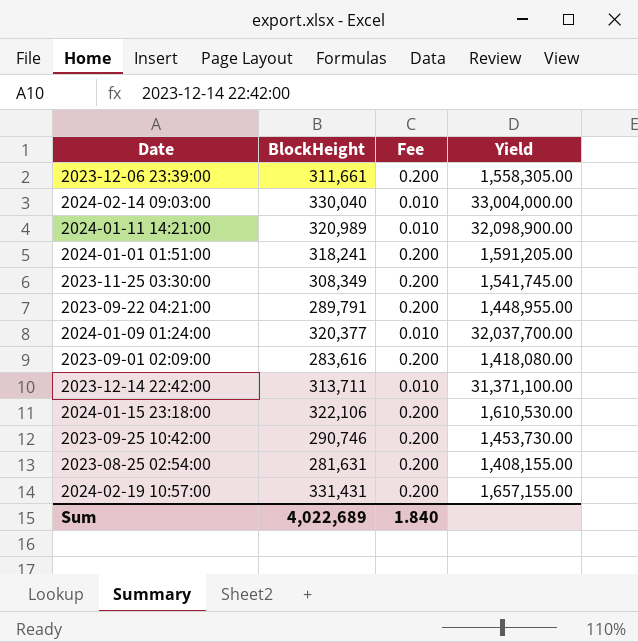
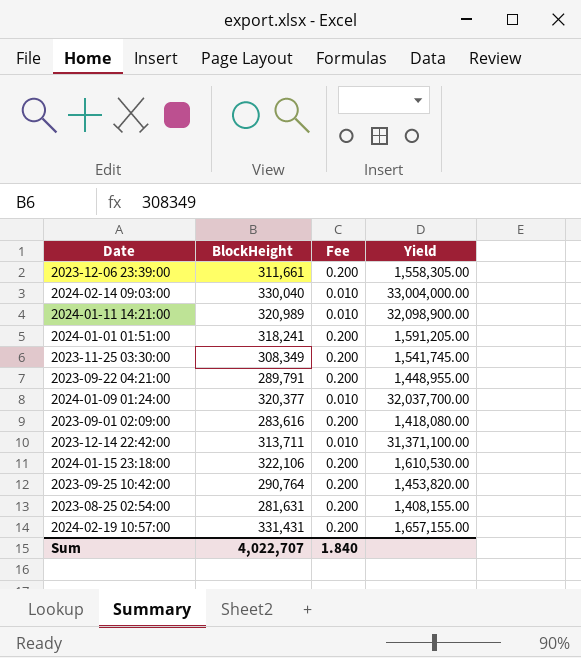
2023-09-25 10:42:00 | BlockHeight: 290,746 -> 290,764
2023-09-25 10:42:00 | Yield: 1,453,730.00 -> 1,453,820.00
Sum | BlockHeight: 4,022,689 -> 4,022,707

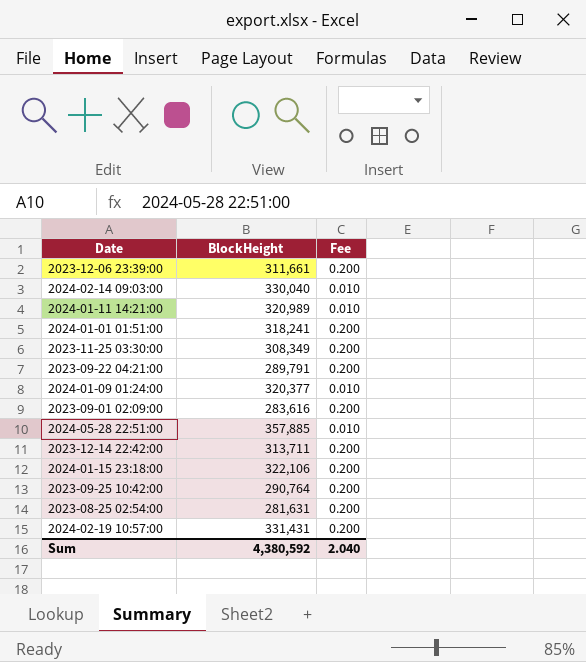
column Yield | formula: [BlockHeight] / [Fee] -> none
row 2024-05-28 22:51:00: none -> 357,885 | 0.010
2023-12-14 22:42:00 | Fee: 0.010 -> 0.200
Sum | BlockHeight: 4,022,707 -> 4,380,592
Sum | Fee: 1.840 -> 2.040

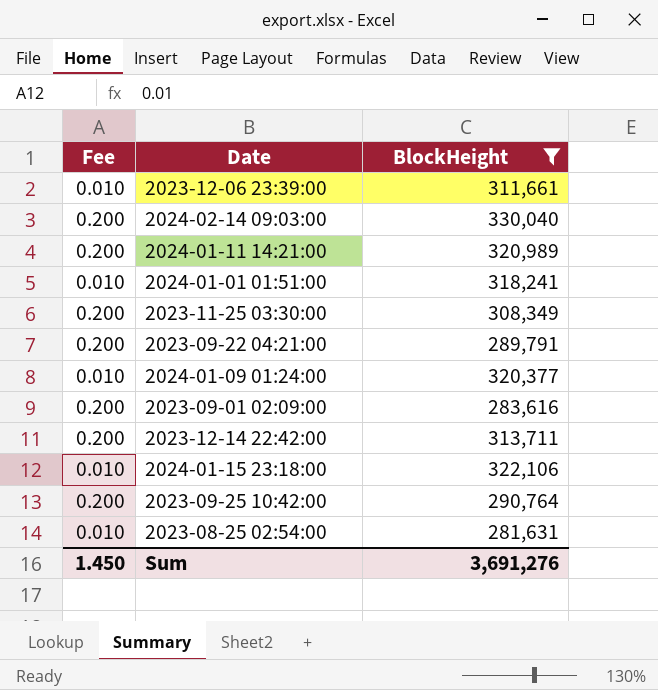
filter: none -> BlockHeight <= 330,040
column Fee | position: 3 -> 1
2023-12-06 23:39:00 | Fee: 0.200 -> 0.010
2024-02-14 09:03:00 | Fee: 0.010 -> 0.200
2024-01-11 14:21:00 | Fee: 0.010 -> 0.200
2024-01-01 01:51:00 | Fee: 0.200 -> 0.010
2024-01-15 23:18:00 | Fee: 0.200 -> 0.010
2023-08-25 02:54:00 | Fee: 0.200 -> 0.010
Sum | Fee: 2.040 -> 1.450
Sum | BlockHeight: 4,380,592 -> 3,691,276

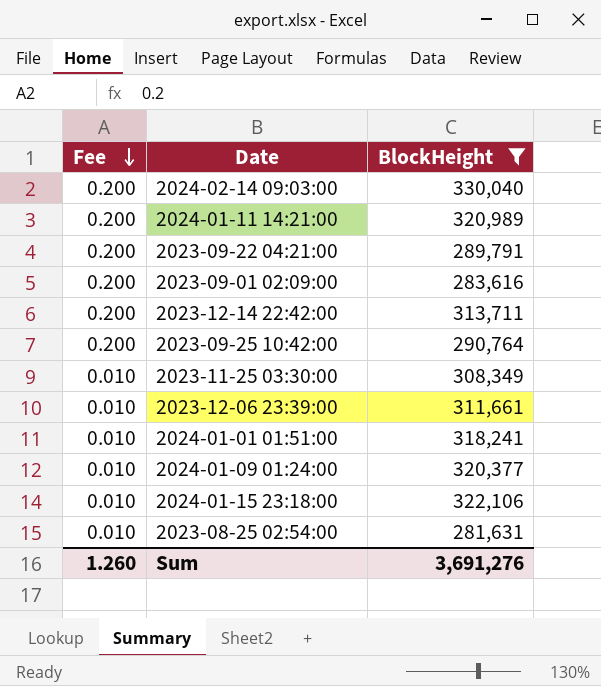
row order: none -> Fee descending
2023-11-25 03:30:00 | Fee: 0.200 -> 0.010
Sum | Fee: 1.450 -> 1.260

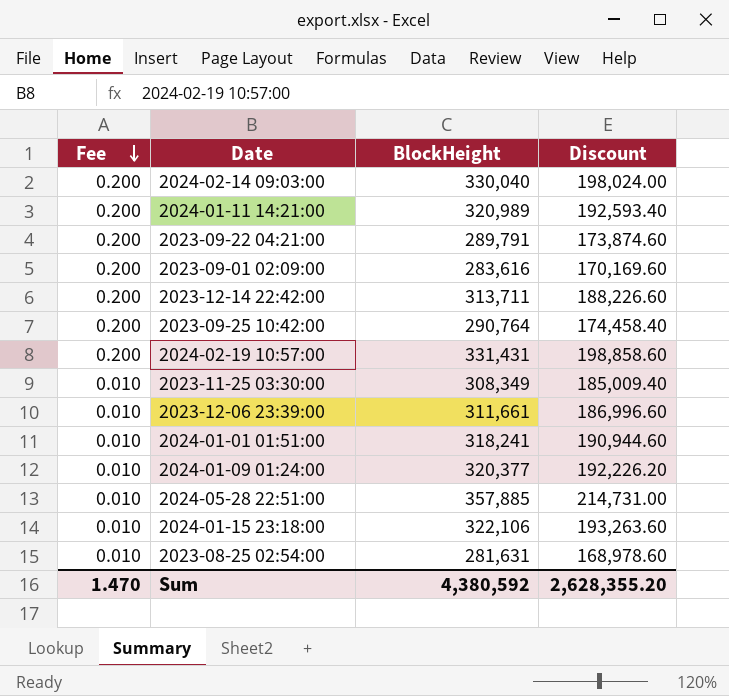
filter: BlockHeight <= 330,040 -> none
column Discount | formula: none -> [BlockHeight] * 0.6
Sum | Fee: 1.260 -> 1.470
Sum | BlockHeight: 3,691,276 -> 4,380,592

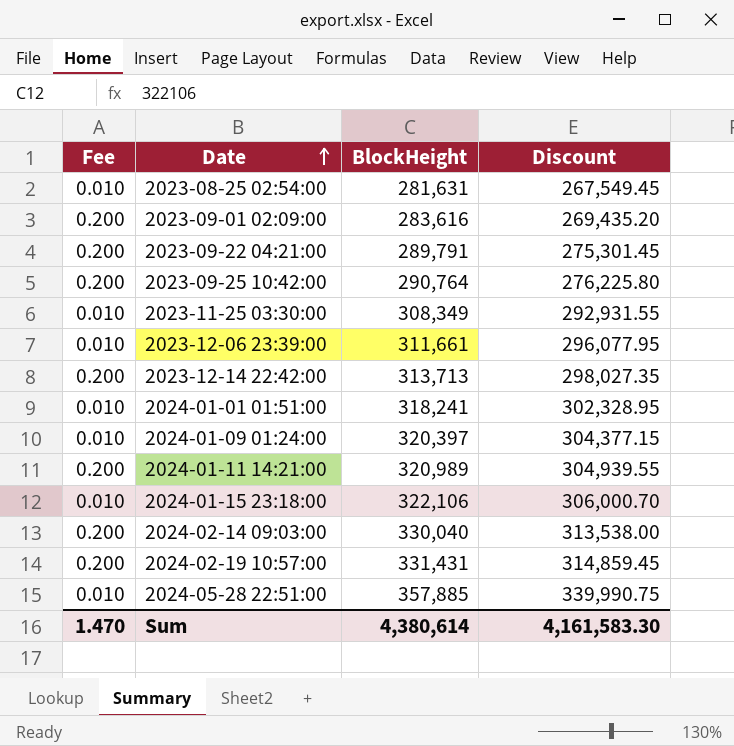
row order: Fee descending -> Date ascending
column Discount | formula: [BlockHeight] * 0.6 -> [BlockHeight] * 0.95
2023-12-14 22:42:00 | BlockHeight: 313,711 -> 313,713
2024-01-09 01:24:00 | BlockHeight: 320,377 -> 320,397
Sum | BlockHeight: 4,380,592 -> 4,380,614
Sum | Discount: 2,628,355.20 -> 4,161,583.30

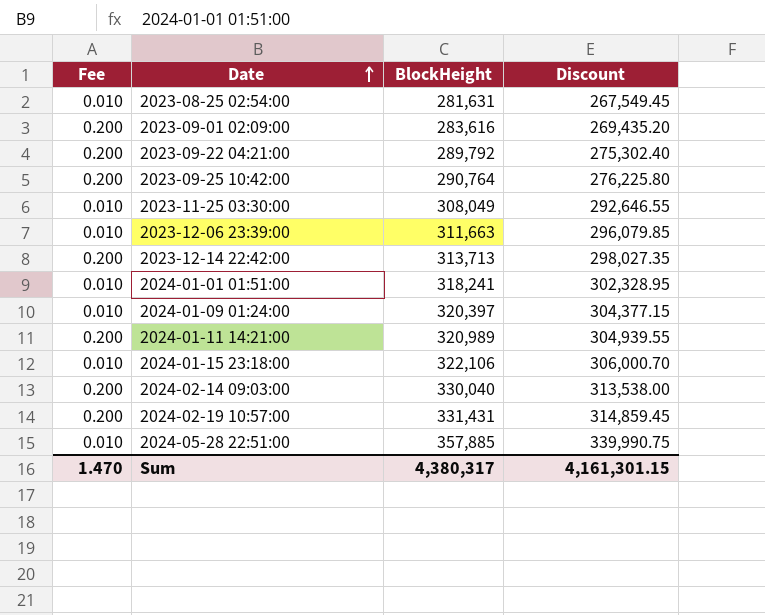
2023-09-22 04:21:00 | BlockHeight: 289,791 -> 289,792
2023-09-22 04:21:00 | Discount: 275,301.45 -> 275,302.40
2023-11-25 03:30:00 | BlockHeight: 308,349 -> 308,049
2023-11-25 03:30:00 | Discount: 292,931.55 -> 292,646.55
2023-12-06 23:39:00 | BlockHeight: 311,661 -> 311,663
2023-12-06 23:39:00 | Discount: 296,077.95 -> 296,079.85
Sum | BlockHeight: 4,380,614 -> 4,380,317
Sum | Discount: 4,161,583.30 -> 4,161,301.15

